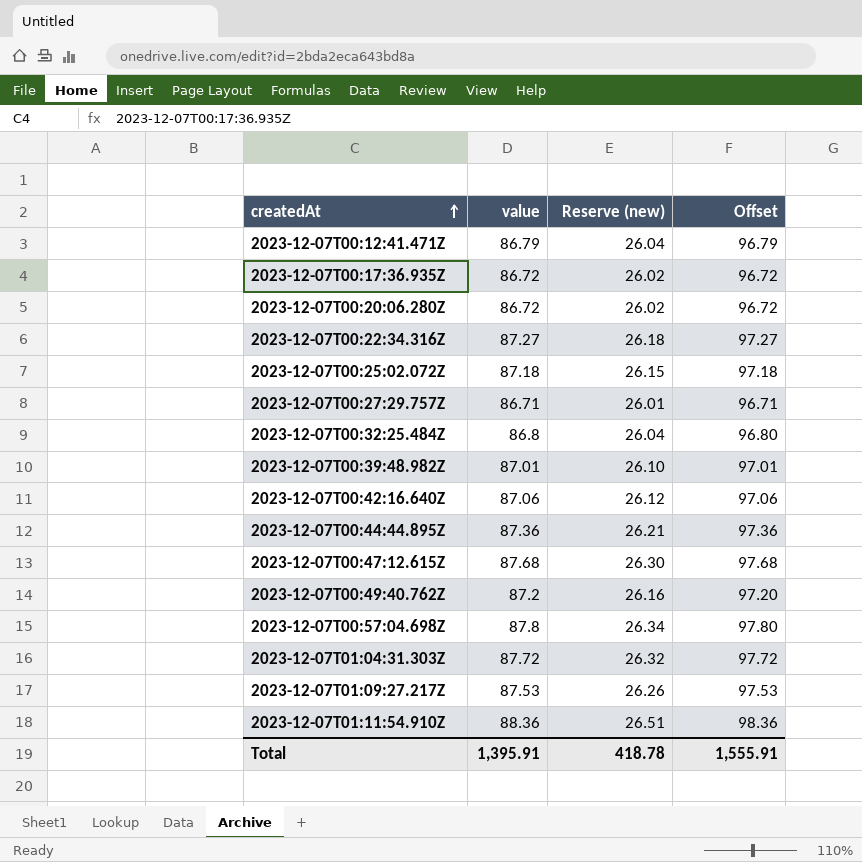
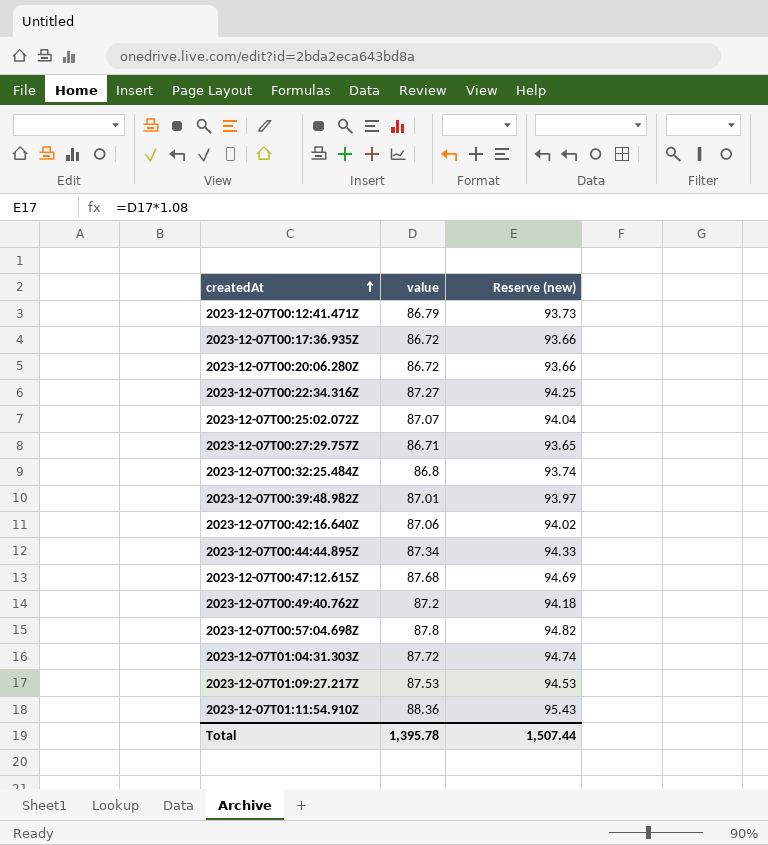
column Offset | formula: [value] + 10 -> none
column Reserve (new) | formula: [value] * 0.3 -> [value] * 1.08
2023-12-07T00:25:02.072Z | value: 87.18 -> 87.07
2023-12-07T00:44:44.895Z | value: 87.36 -> 87.34
Total | value: 1,395.91 -> 1,395.78
Total | Reserve (new): 418.78 -> 1,507.44

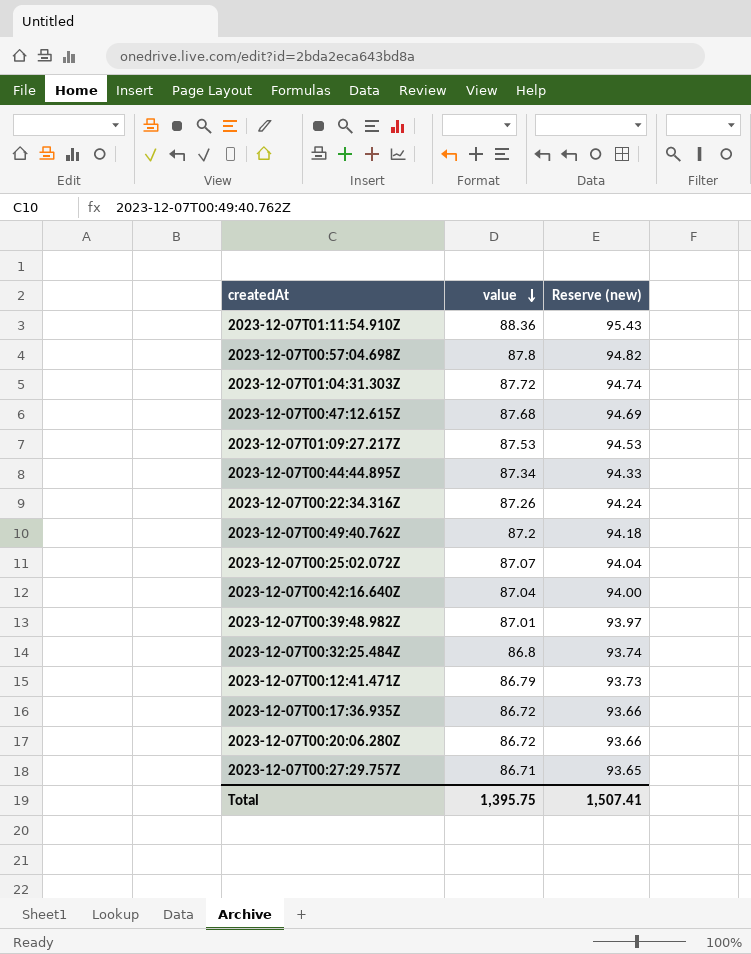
row order: createdAt ascending -> value descending
2023-12-07T00:22:34.316Z | value: 87.27 -> 87.26
2023-12-07T00:22:34.316Z | Reserve (new): 94.25 -> 94.24
2023-12-07T00:42:16.640Z | value: 87.06 -> 87.04
2023-12-07T00:42:16.640Z | Reserve (new): 94.02 -> 94.00
Total | value: 1,395.78 -> 1,395.75
Total | Reserve (new): 1,507.44 -> 1,507.41

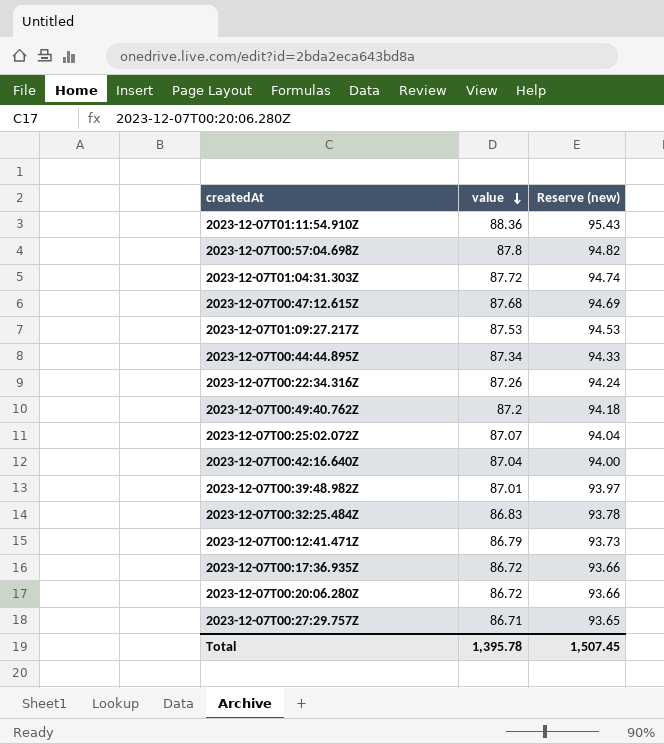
2023-12-07T00:32:25.484Z | value: 86.8 -> 86.83
2023-12-07T00:32:25.484Z | Reserve (new): 93.74 -> 93.78
Total | value: 1,395.75 -> 1,395.78
Total | Reserve (new): 1,507.41 -> 1,507.45

